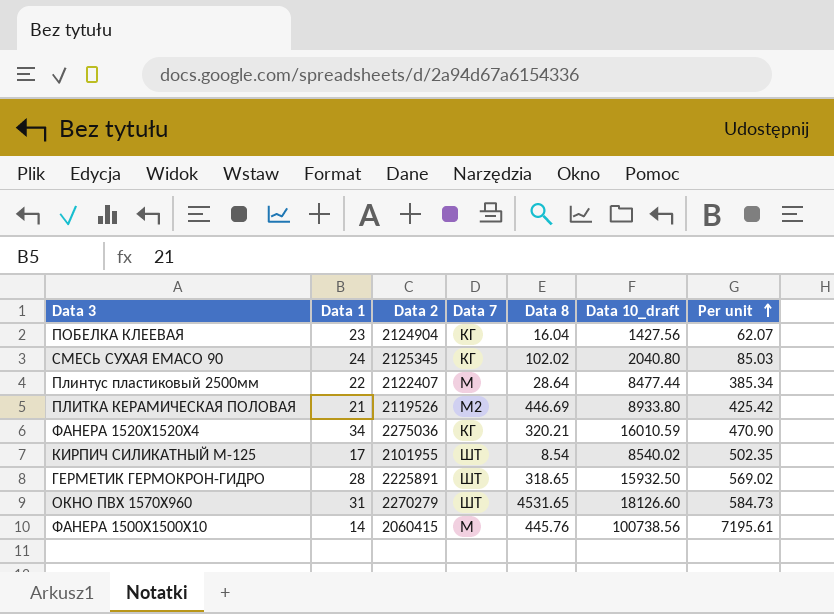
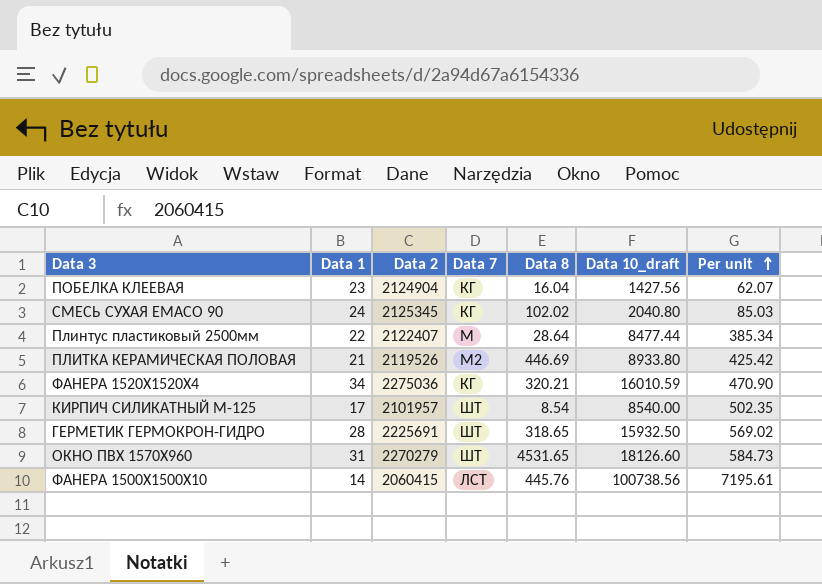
КИРПИЧ СИЛИКАТНЫЙ М-125 | Data 2: 2101955 -> 2101957
КИРПИЧ СИЛИКАТНЫЙ М-125 | Data 10_draft: 8540.02 -> 8540.00
ГЕРМЕТИК ГЕРМОКРОН-ГИДРО | Data 2: 2225891 -> 2225691
ФАНЕРА 1500Х1500Х10 | Data 7: М -> ЛСТ

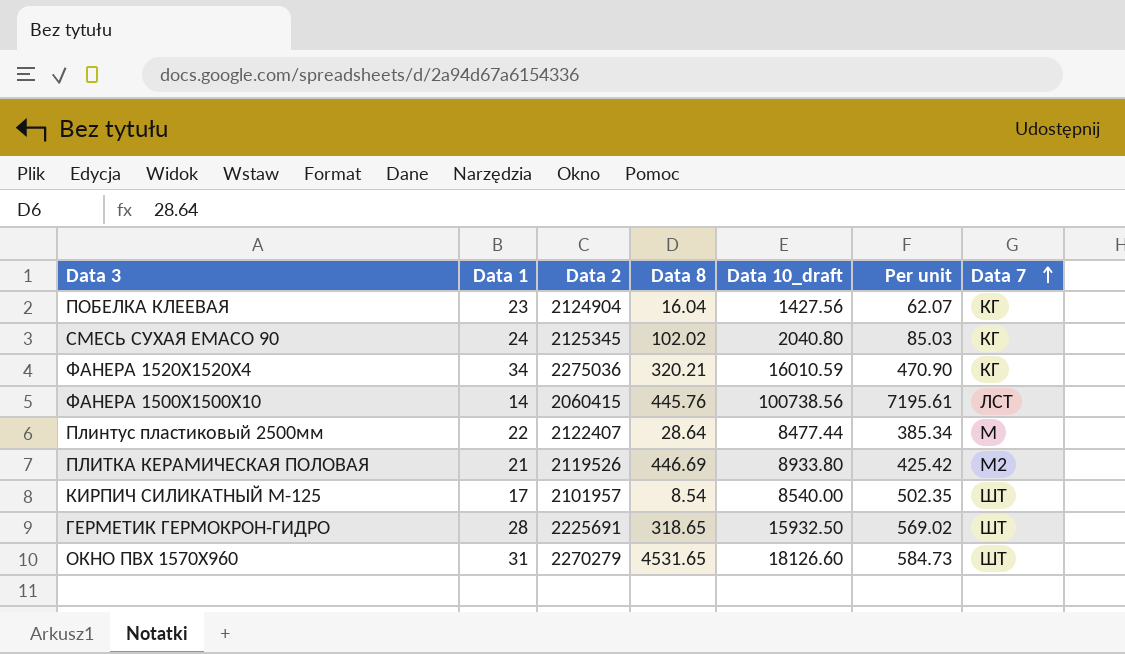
row order: Per unit ascending -> Data 7 ascending
column Data 7 | position: 4 -> 7

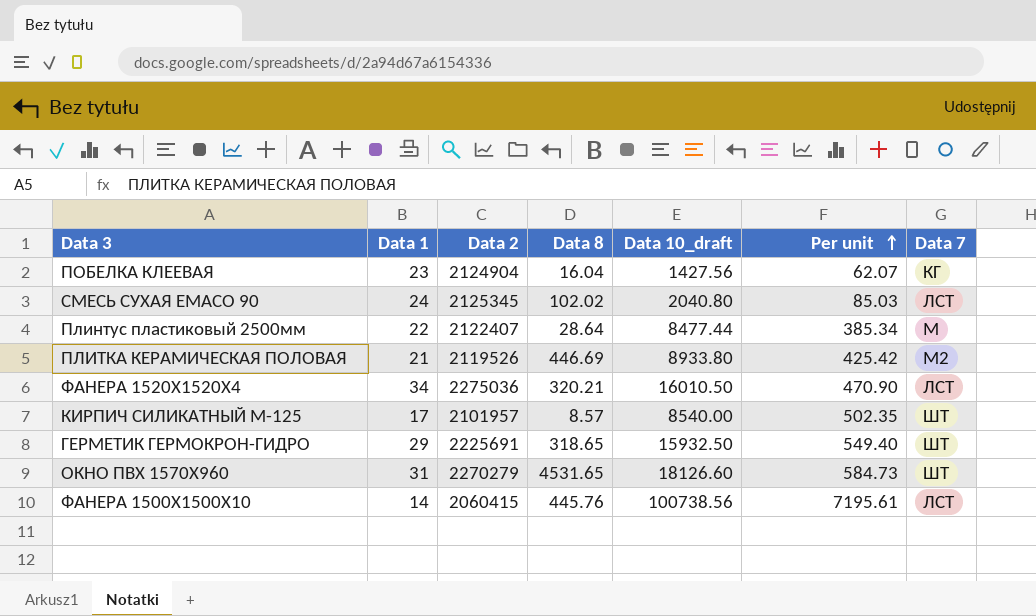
row order: Data 7 ascending -> Per unit ascending
СМЕСЬ СУХАЯ EMACO 90 | Data 7: КГ -> ЛСТ
ФАНЕРА 1520Х1520Х4 | Data 10_draft: 16010.59 -> 16010.50
ФАНЕРА 1520Х1520Х4 | Data 7: КГ -> ЛСТ
КИРПИЧ СИЛИКАТНЫЙ М-125 | Data 8: 8.54 -> 8.57
ГЕРМЕТИК ГЕРМОКРОН-ГИДРО | Data 1: 28 -> 29
ГЕРМЕТИК ГЕРМОКРОН-ГИДРО | Per unit: 569.02 -> 549.40

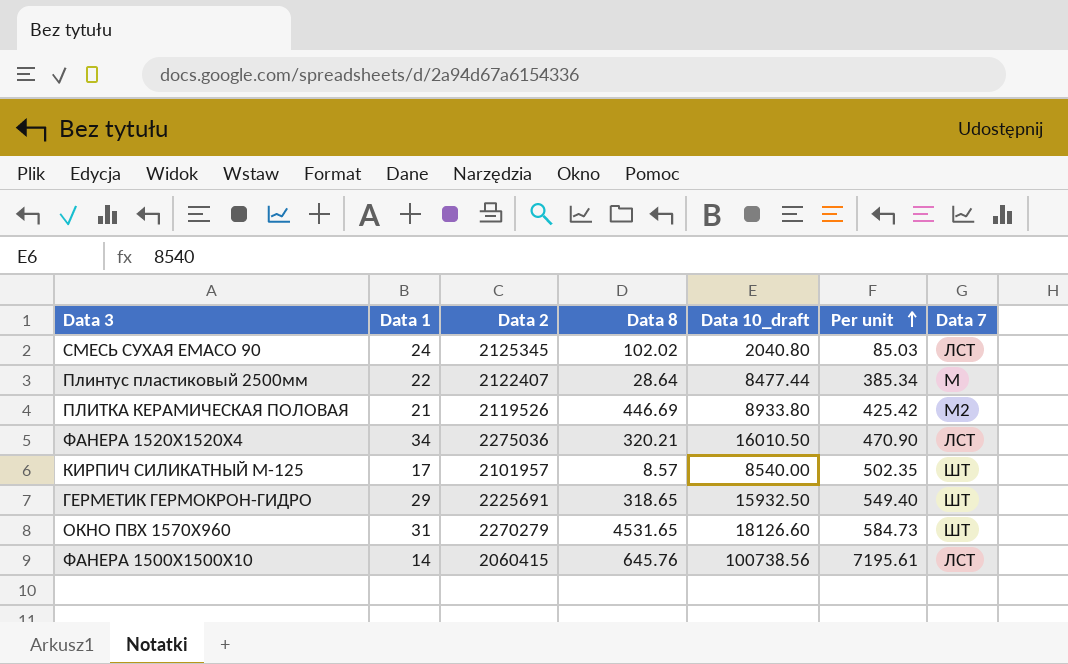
row ПОБЕЛКА КЛЕЕВАЯ: 23 | 2124904 | 16.04 | 1427.56 | 62.07 | КГ -> none
ФАНЕРА 1500Х1500Х10 | Data 8: 445.76 -> 645.76

